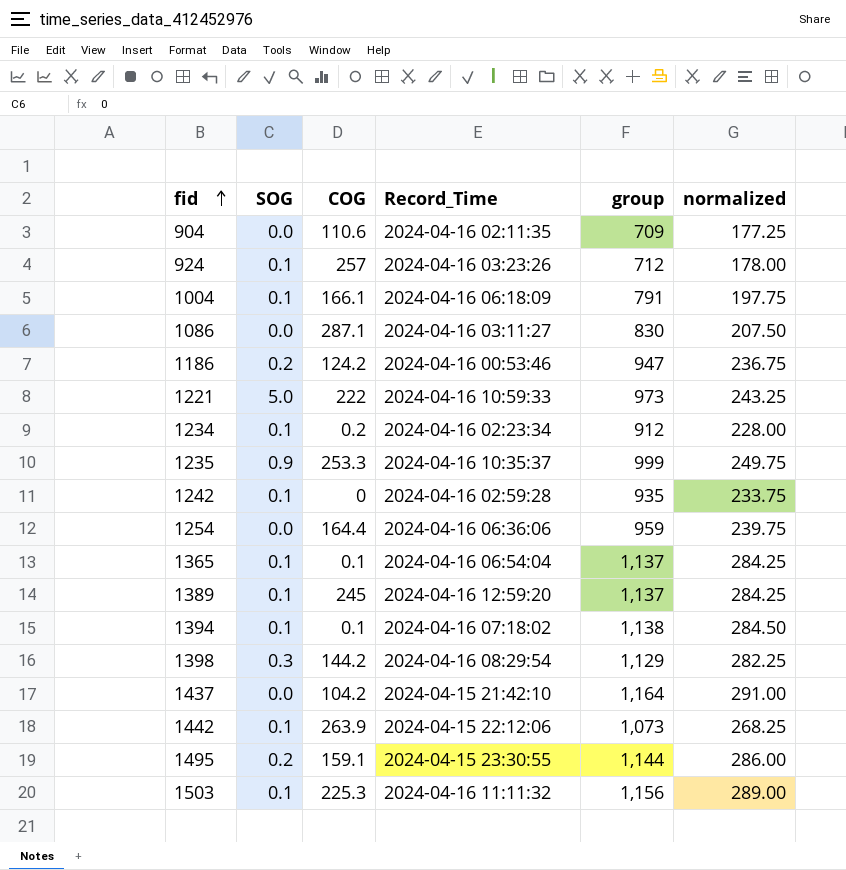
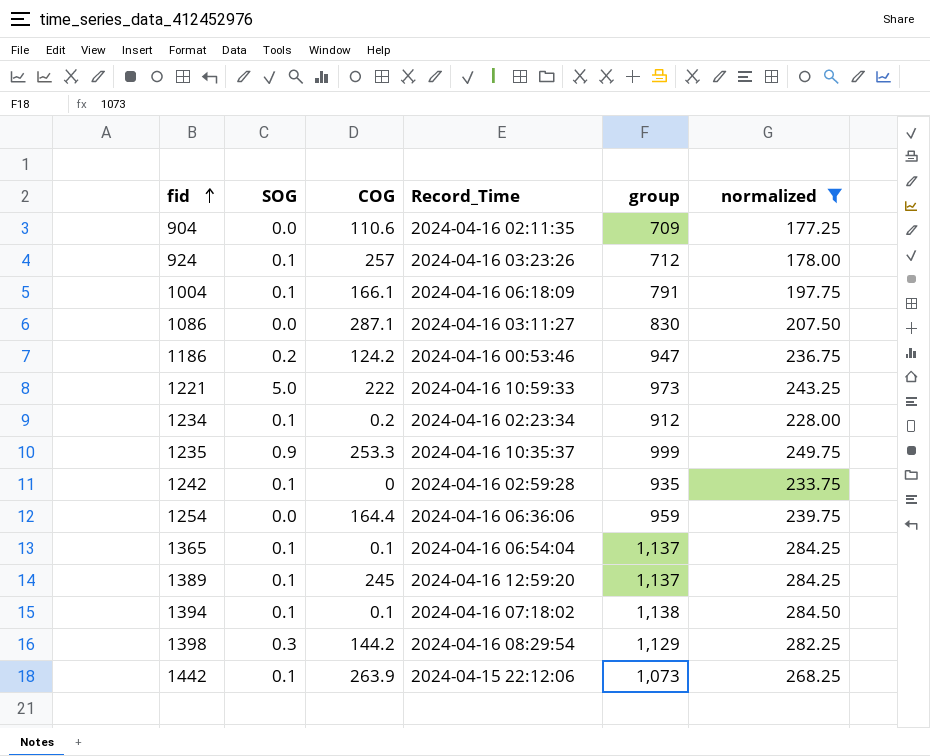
filter: none -> normalized <= 284.50

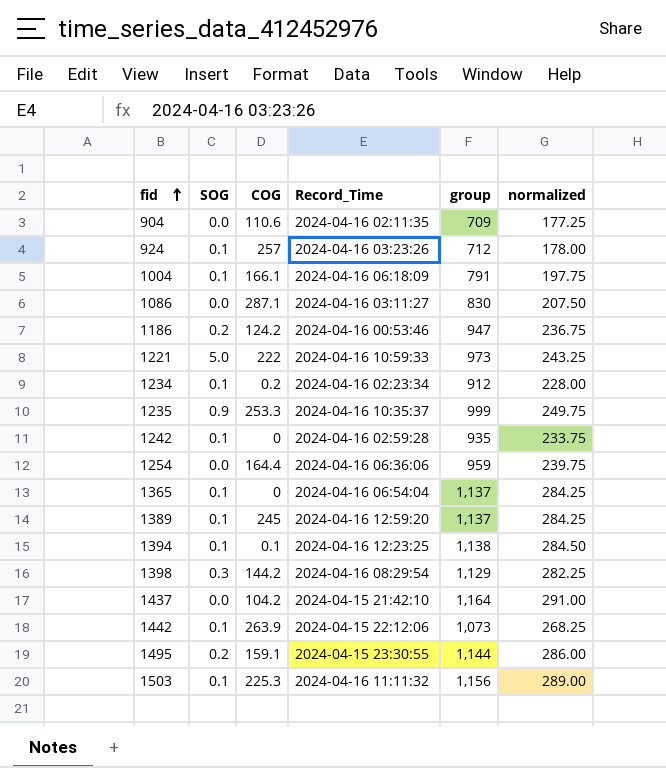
filter: normalized <= 284.50 -> none
1365 | COG: 0.1 -> 0
1394 | Record_Time: 2024-04-16 07:18:02 -> 2024-04-16 12:23:25

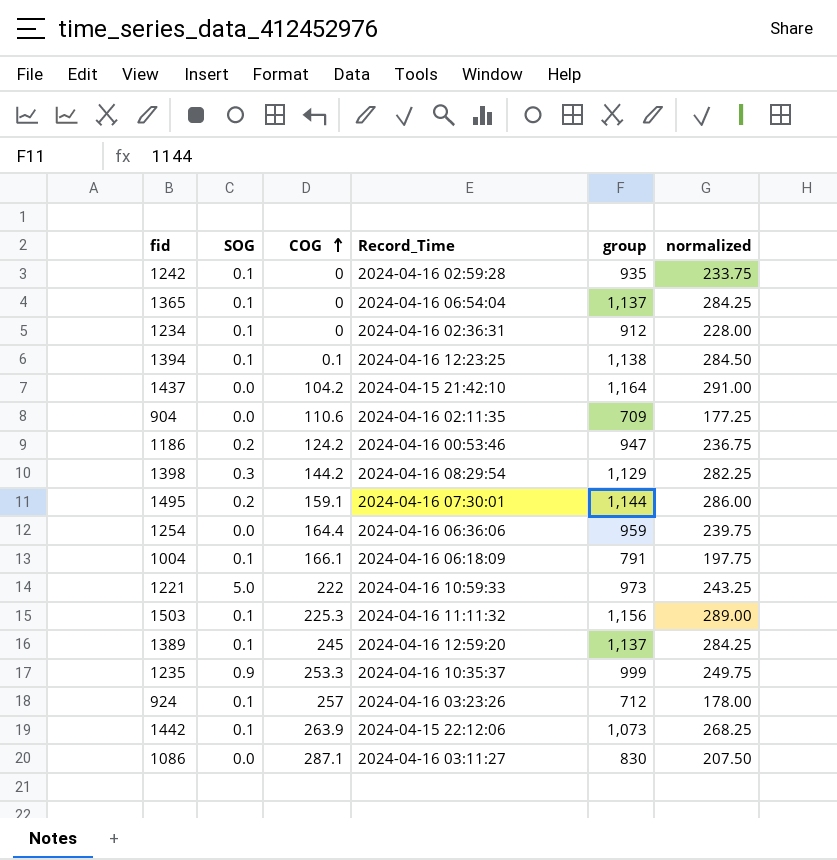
row order: fid ascending -> COG ascending
1234 | COG: 0.2 -> 0
1234 | Record_Time: 2024-04-16 02:23:34 -> 2024-04-16 02:36:31
1495 | Record_Time: 2024-04-15 23:30:55 -> 2024-04-16 07:30:01

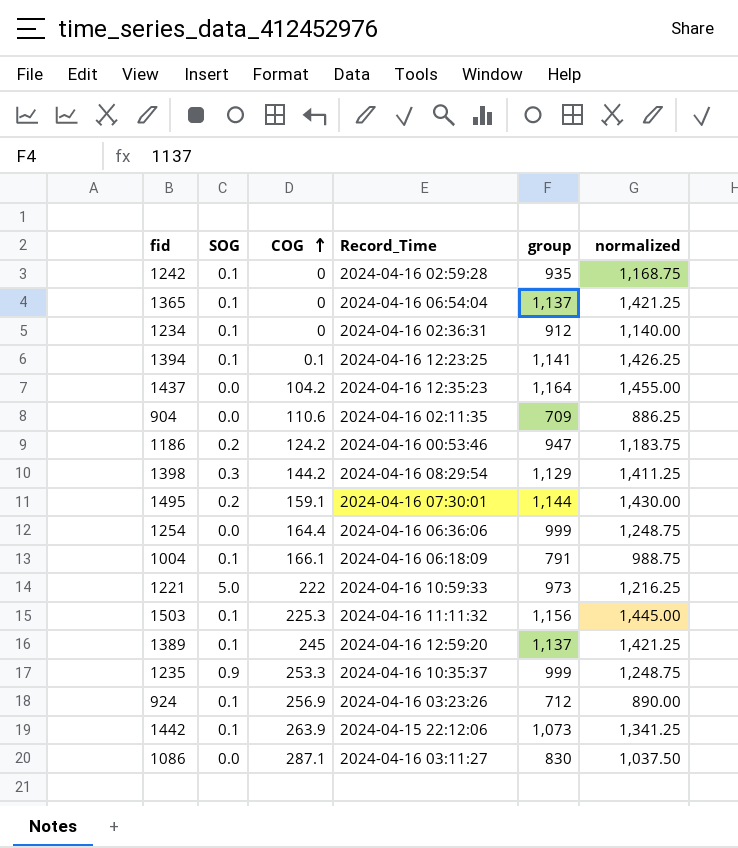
column normalized | formula: [group] * 0.25 -> [group] * 1.25
1394 | group: 1,138 -> 1,141
1437 | Record_Time: 2024-04-15 21:42:10 -> 2024-04-16 12:35:23
1254 | group: 959 -> 999
924 | COG: 257 -> 256.9

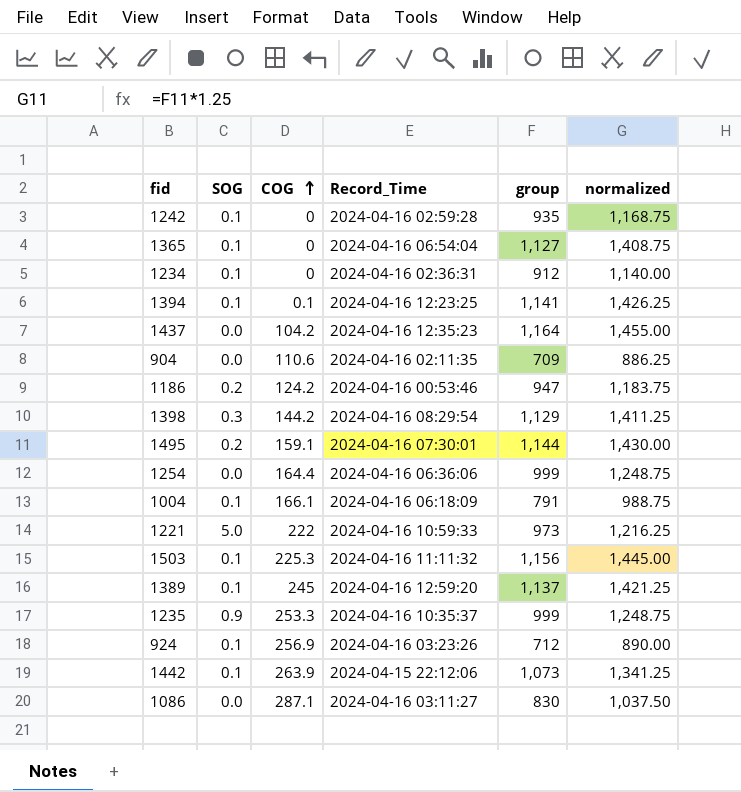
1365 | group: 1,137 -> 1,127
1365 | normalized: 1,421.25 -> 1,408.75

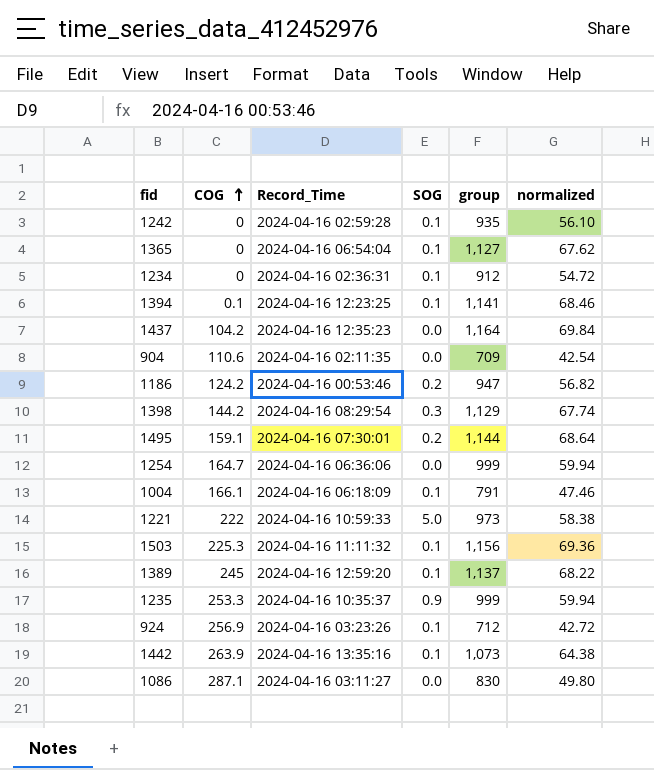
column SOG | position: 2 -> 4
column normalized | formula: [group] * 1.25 -> [group] * 0.06
1254 | COG: 164.4 -> 164.7
1442 | Record_Time: 2024-04-15 22:12:06 -> 2024-04-16 13:35:16

